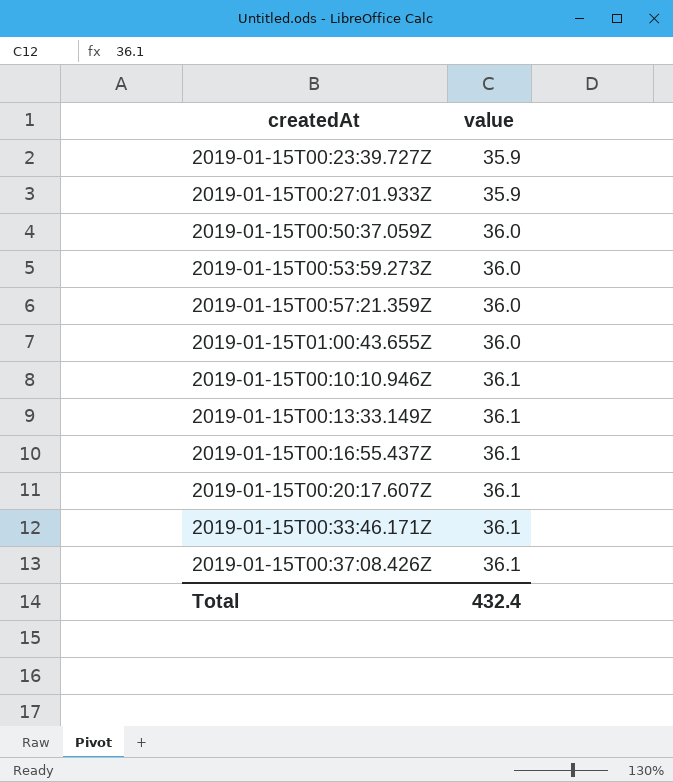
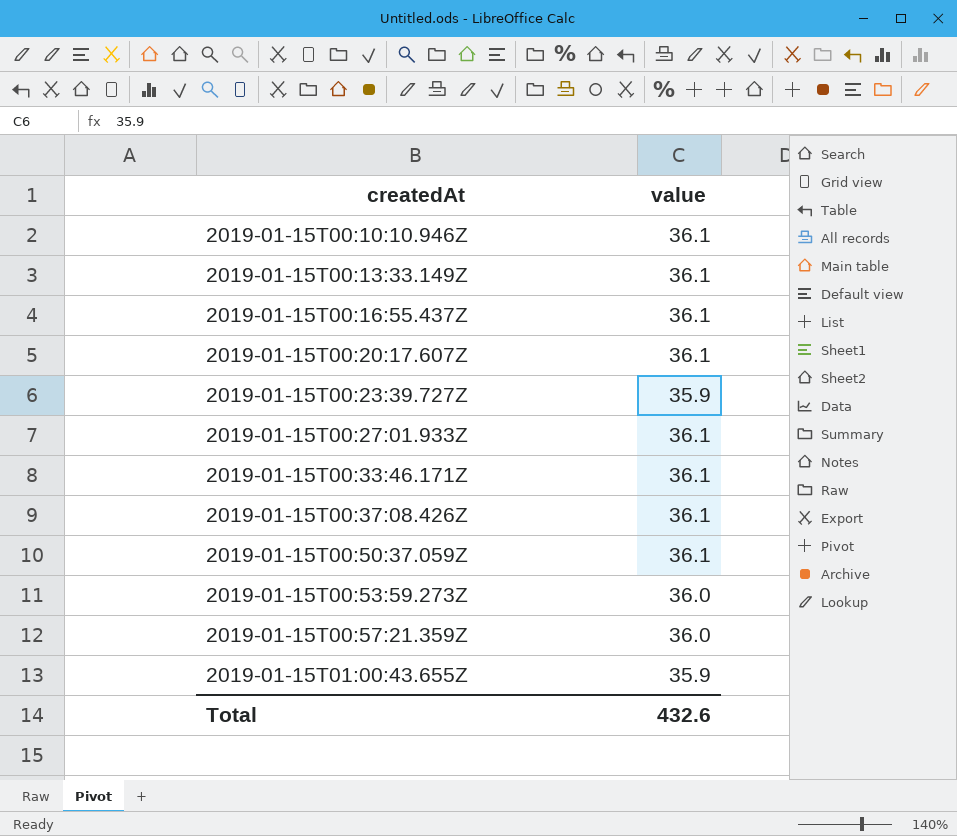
row order: value ascending -> createdAt ascending
2019-01-15T00:27:01.933Z | value: 35.9 -> 36.1
2019-01-15T00:50:37.059Z | value: 36.0 -> 36.1
2019-01-15T01:00:43.655Z | value: 36.0 -> 35.9
Total | value: 432.4 -> 432.6

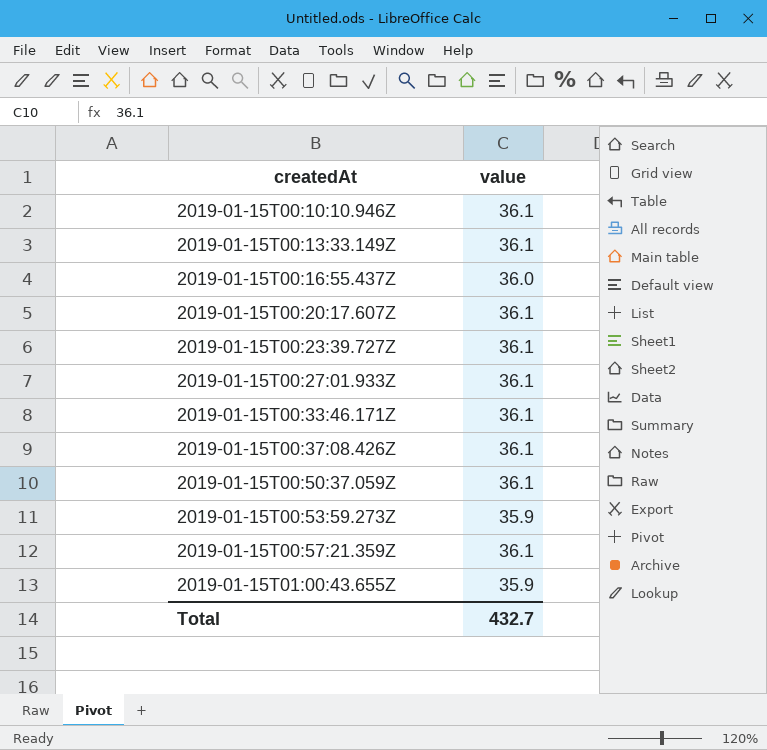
2019-01-15T00:16:55.437Z | value: 36.1 -> 36.0
2019-01-15T00:23:39.727Z | value: 35.9 -> 36.1
2019-01-15T00:53:59.273Z | value: 36.0 -> 35.9
2019-01-15T00:57:21.359Z | value: 36.0 -> 36.1
Total | value: 432.6 -> 432.7

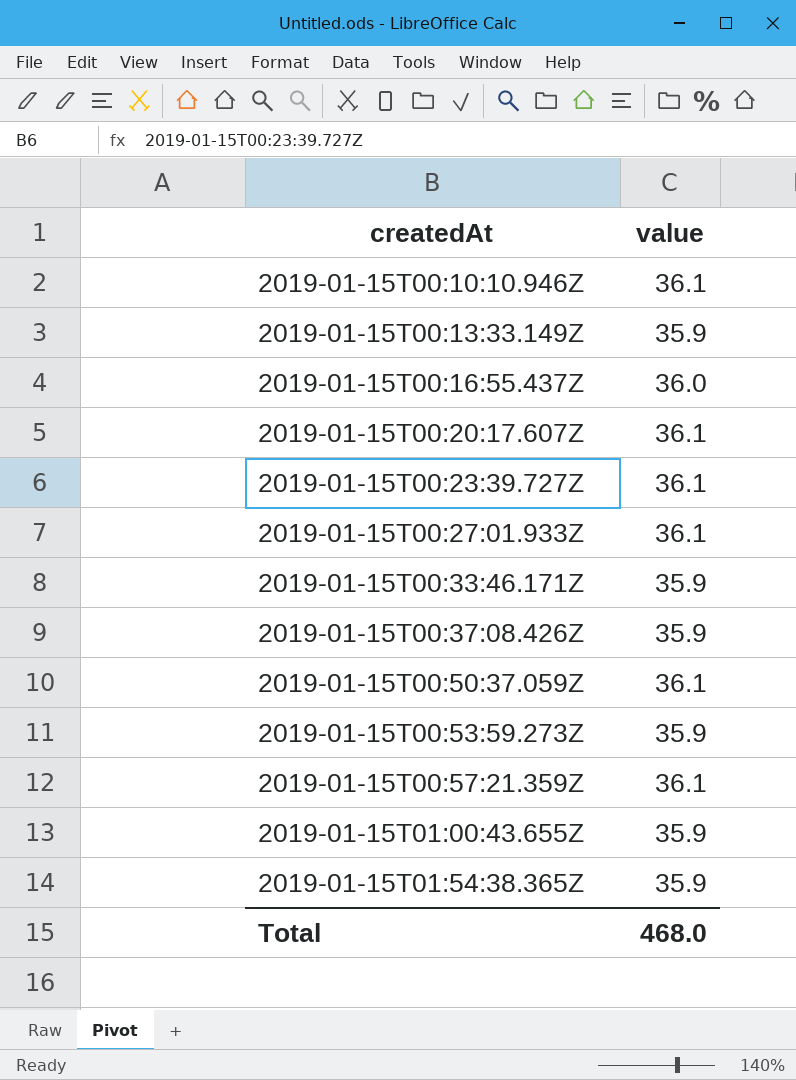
2019-01-15T00:13:33.149Z | value: 36.1 -> 35.9
2019-01-15T00:33:46.171Z | value: 36.1 -> 35.9
2019-01-15T00:37:08.426Z | value: 36.1 -> 35.9
row 2019-01-15T01:54:38.365Z: none -> 35.9
Total | value: 432.7 -> 468.0

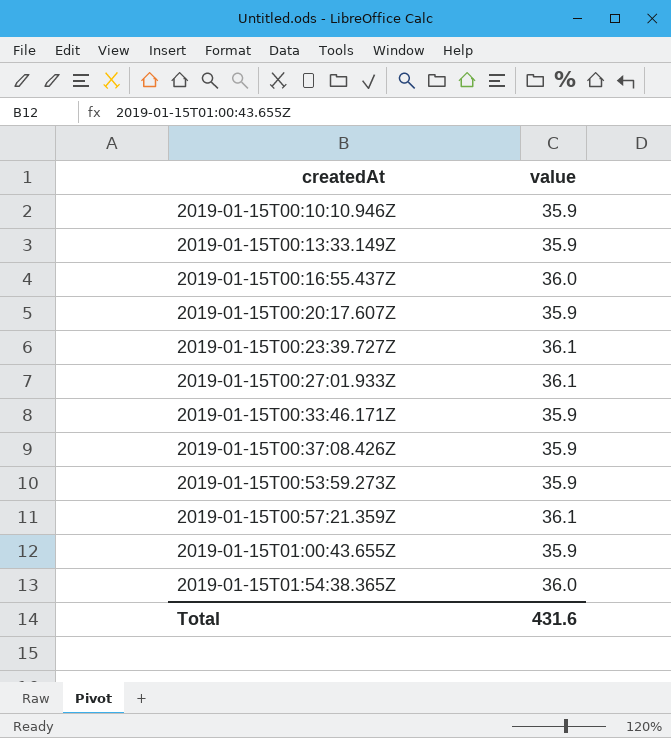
row 2019-01-15T00:50:37.059Z: 36.1 -> none
2019-01-15T00:10:10.946Z | value: 36.1 -> 35.9
2019-01-15T00:20:17.607Z | value: 36.1 -> 35.9
2019-01-15T01:54:38.365Z | value: 35.9 -> 36.0
Total | value: 468.0 -> 431.6

